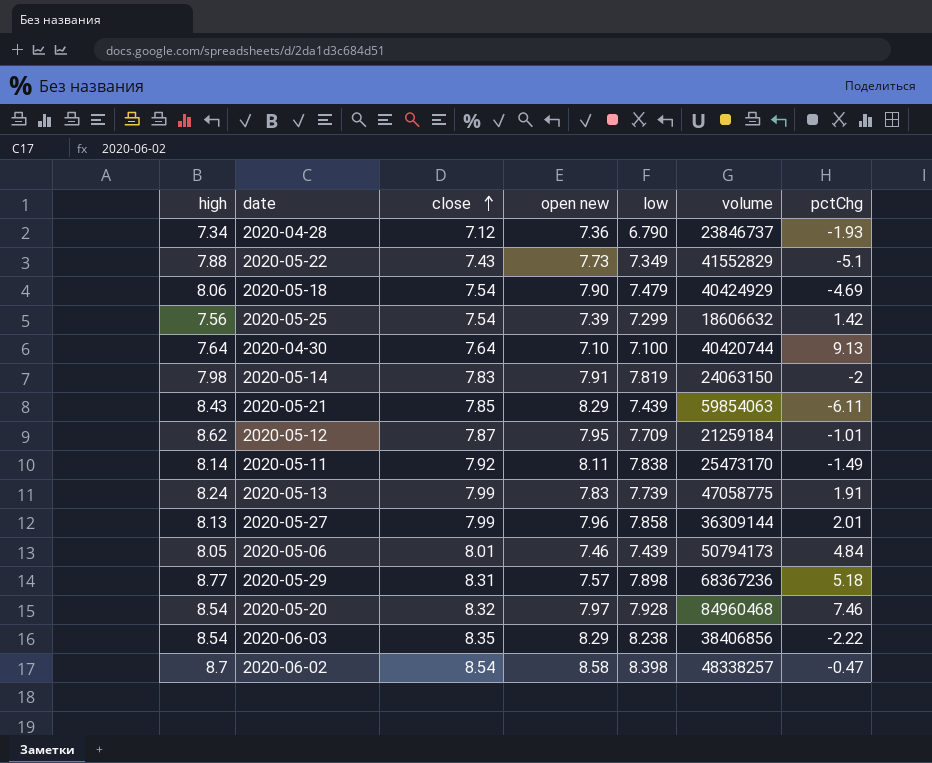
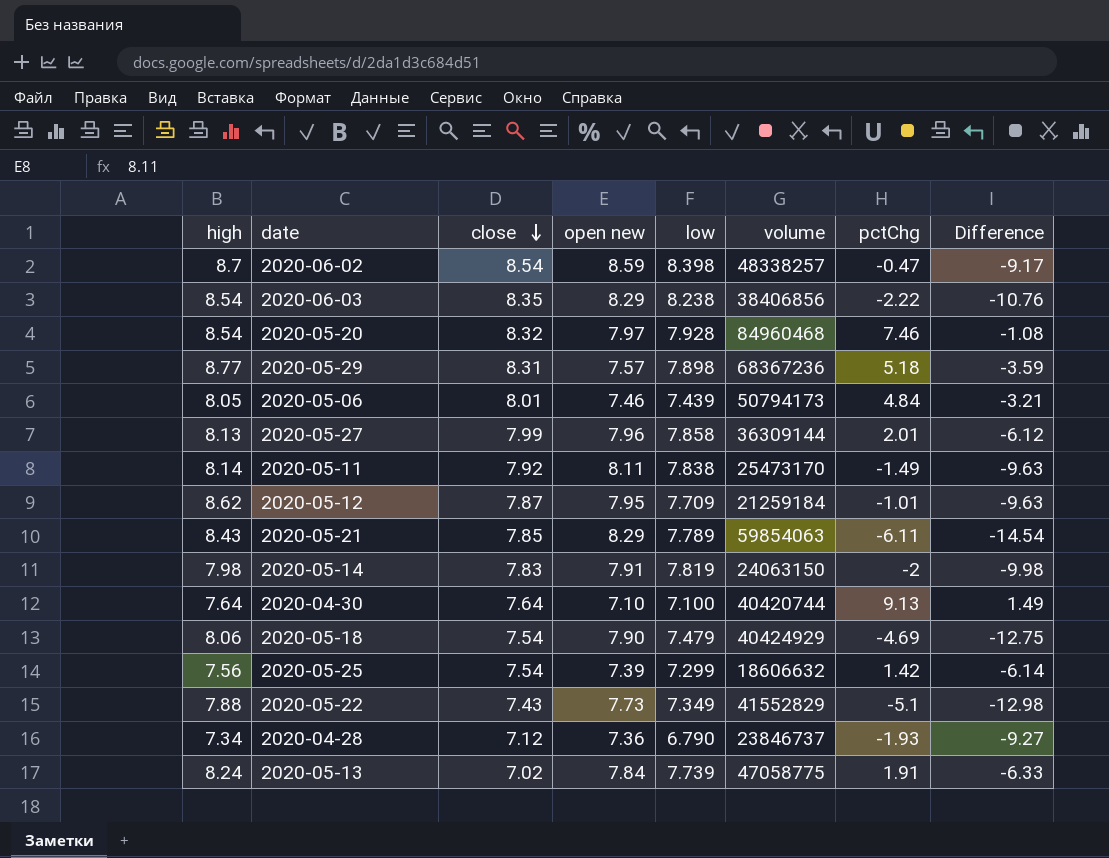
row order: close ascending -> close descending
column Difference | formula: none -> [pctChg] - [high]
2020-06-02 | open new: 8.58 -> 8.59
2020-05-21 | low: 7.439 -> 7.789
2020-05-13 | close: 7.99 -> 7.02
2020-05-13 | open new: 7.83 -> 7.84

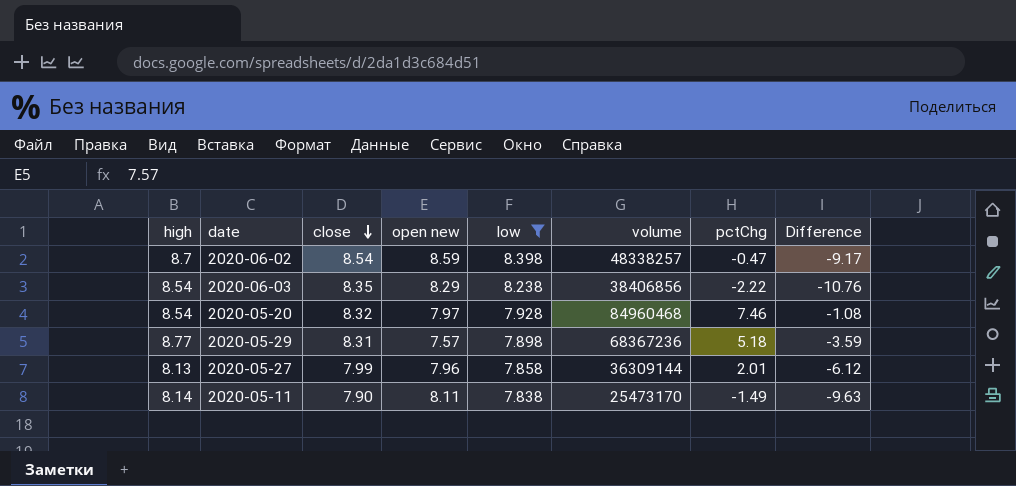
filter: none -> low >= 7.838
2020-05-11 | close: 7.92 -> 7.90

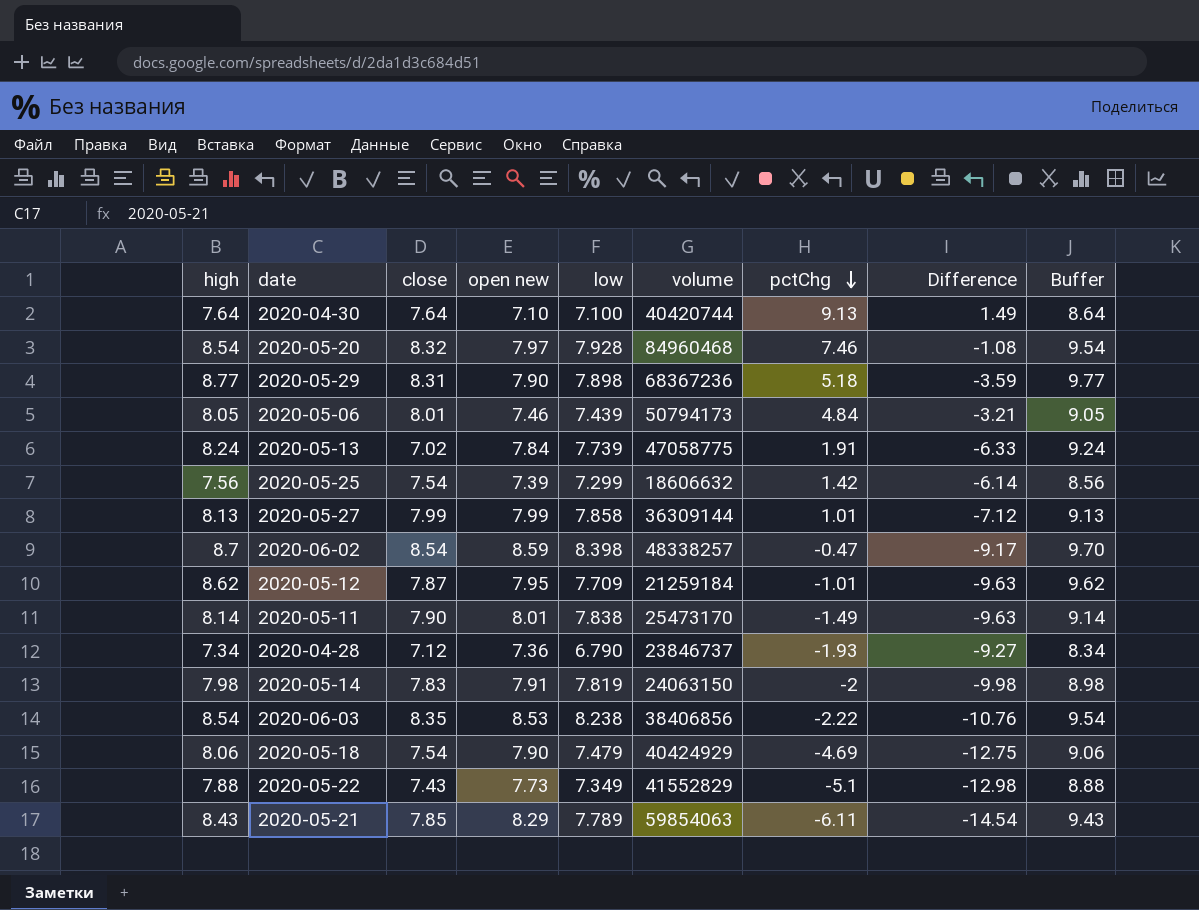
filter: low >= 7.838 -> none
row order: close descending -> pctChg descending
column Buffer | formula: none -> [high] + 1
2020-05-29 | open new: 7.57 -> 7.90
2020-05-27 | open new: 7.96 -> 7.99
2020-05-27 | pctChg: 2.01 -> 1.01
2020-05-27 | Difference: -6.12 -> -7.12
2020-05-11 | open new: 8.11 -> 8.01
2020-06-03 | open new: 8.29 -> 8.53

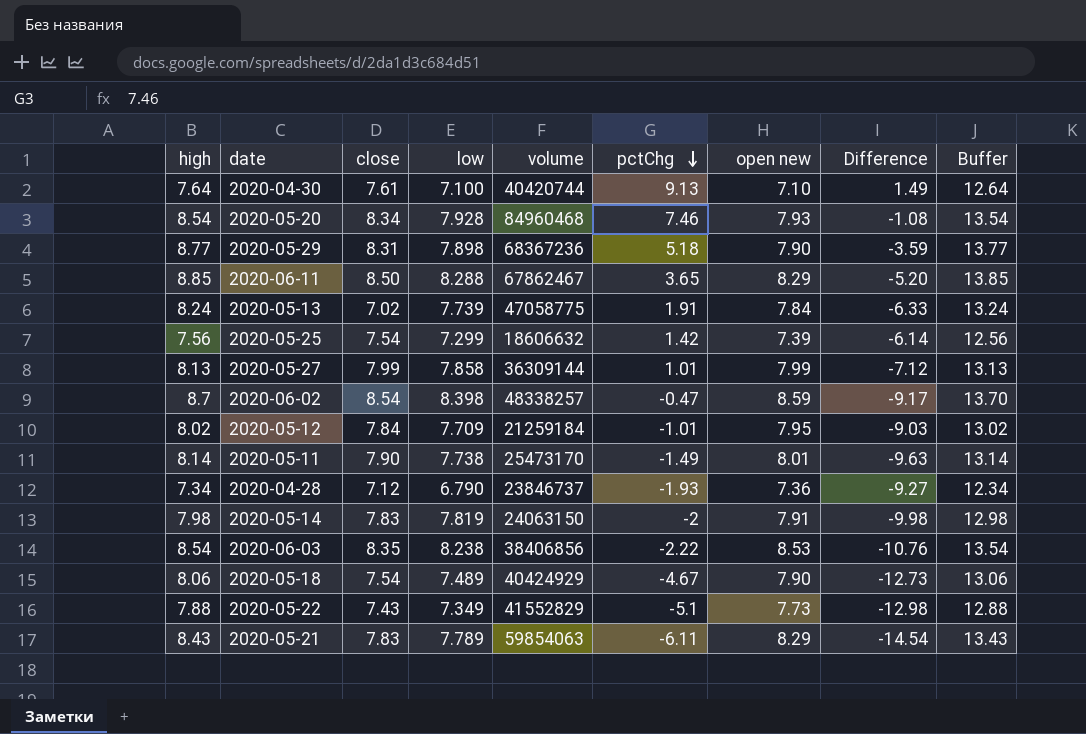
column open new | position: 4 -> 7
column Buffer | formula: [high] + 1 -> [high] + 5
row 2020-05-06: 8.05 | 8.01 | 7.46 | 7.439 | 50794173 | 4.84 | -3.21 | 9.05 -> none
2020-04-30 | close: 7.64 -> 7.61
2020-05-20 | close: 8.32 -> 8.34
2020-05-20 | open new: 7.97 -> 7.93
row 2020-06-11: none -> 8.85 | 8.50 | 8.288 | 67862467 | 3.65 | 8.29 | -5.20 | 13.85
2020-05-12 | high: 8.62 -> 8.02
2020-05-12 | close: 7.87 -> 7.84
2020-05-12 | Difference: -9.63 -> -9.03
2020-05-11 | low: 7.838 -> 7.738
2020-05-18 | low: 7.479 -> 7.489
2020-05-18 | pctChg: -4.69 -> -4.67
2020-05-18 | Difference: -12.75 -> -12.73
2020-05-21 | close: 7.85 -> 7.83

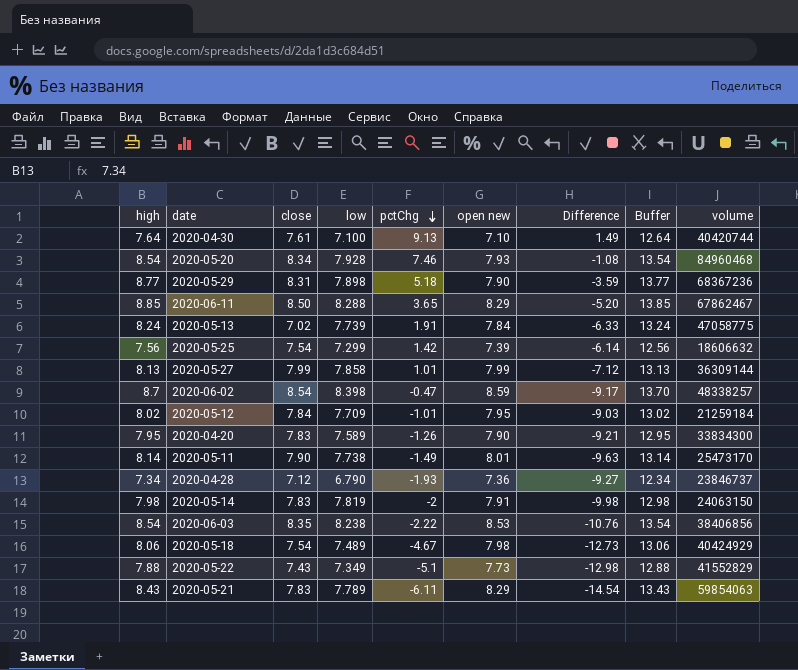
column volume | position: 5 -> 9
row 2020-04-20: none -> 7.95 | 7.83 | 7.589 | -1.26 | 7.90 | -9.21 | 12.95 | 33834300
2020-05-18 | open new: 7.90 -> 7.98

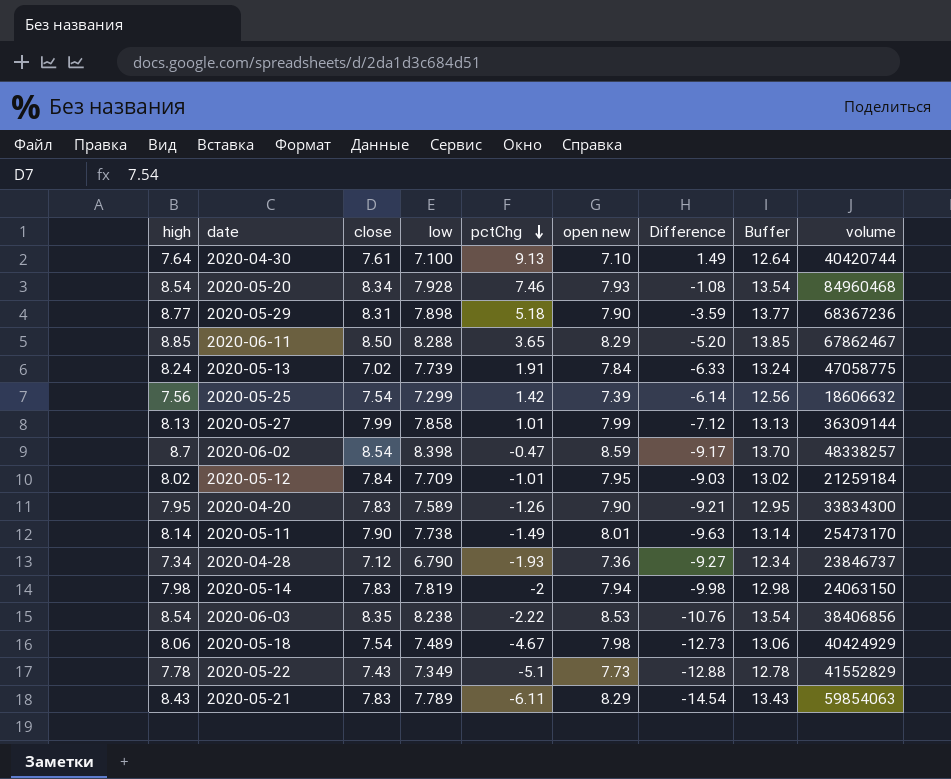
2020-05-14 | open new: 7.91 -> 7.94
2020-05-22 | high: 7.88 -> 7.78
2020-05-22 | Difference: -12.98 -> -12.88
2020-05-22 | Buffer: 12.88 -> 12.78

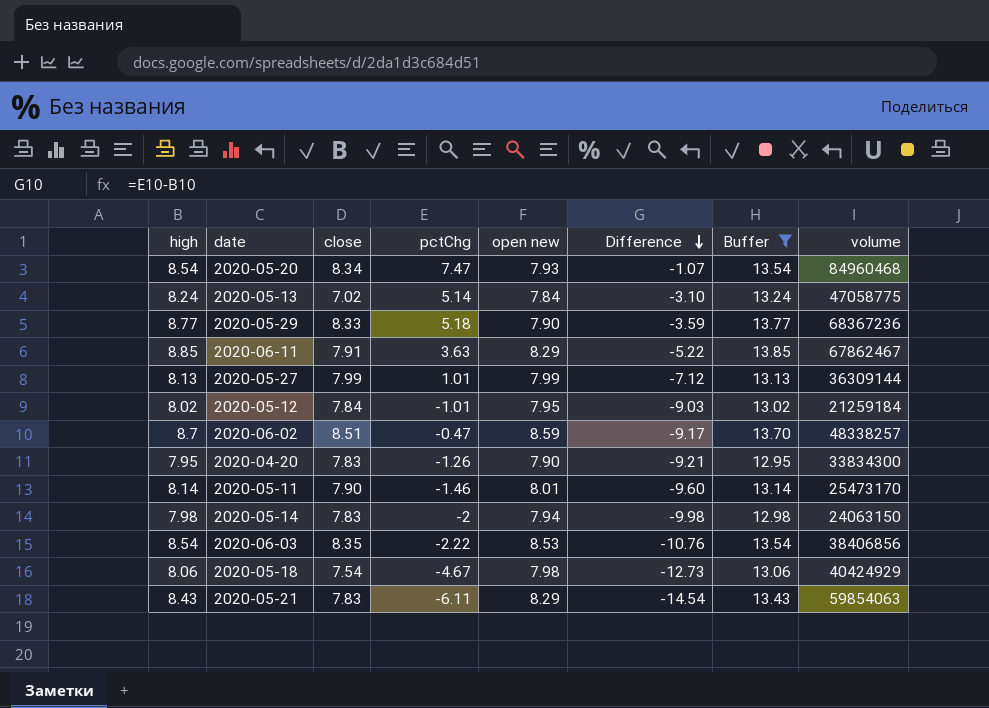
filter: none -> Buffer >= 12.95
row order: pctChg descending -> Difference descending
column low | position: 4 -> none
2020-05-20 | pctChg: 7.46 -> 7.47
2020-05-20 | Difference: -1.08 -> -1.07
2020-05-13 | pctChg: 1.91 -> 5.14
2020-05-13 | Difference: -6.33 -> -3.10
2020-05-29 | close: 8.31 -> 8.33
2020-06-11 | close: 8.50 -> 7.91
2020-06-11 | pctChg: 3.65 -> 3.63
2020-06-11 | Difference: -5.20 -> -5.22
2020-06-02 | close: 8.54 -> 8.51
2020-05-11 | pctChg: -1.49 -> -1.46
2020-05-11 | Difference: -9.63 -> -9.60

